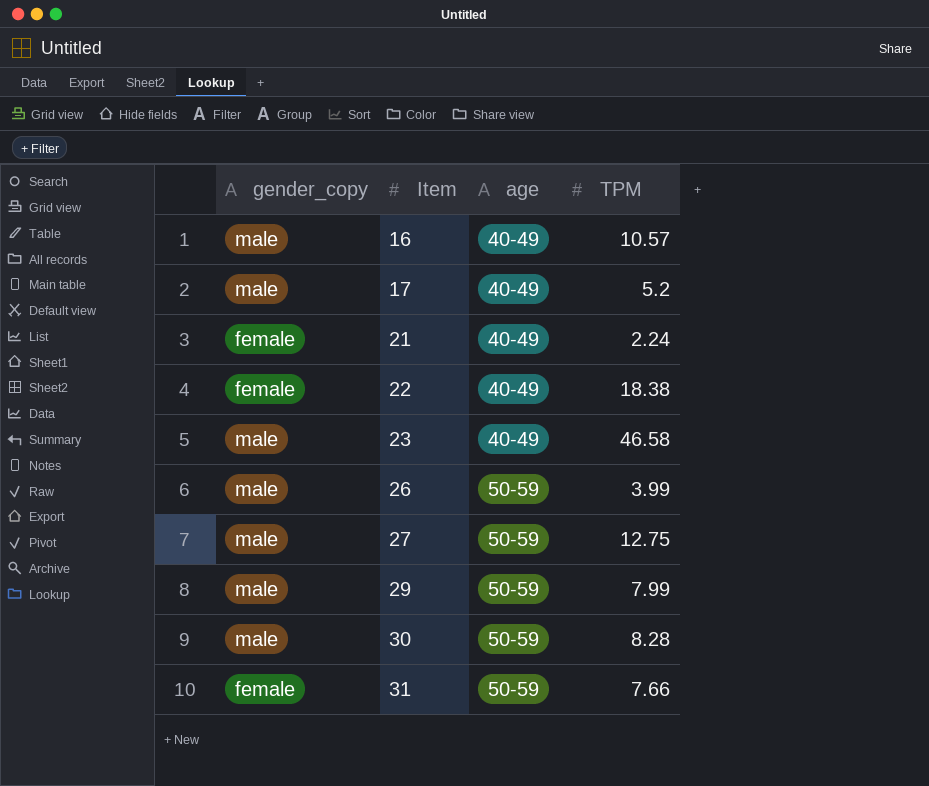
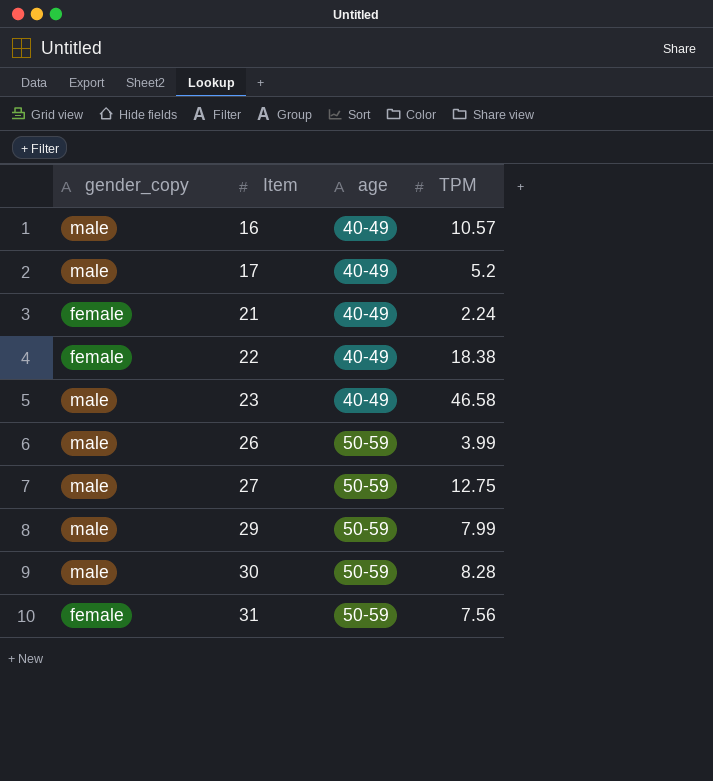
31 | TPM: 7.66 -> 7.56

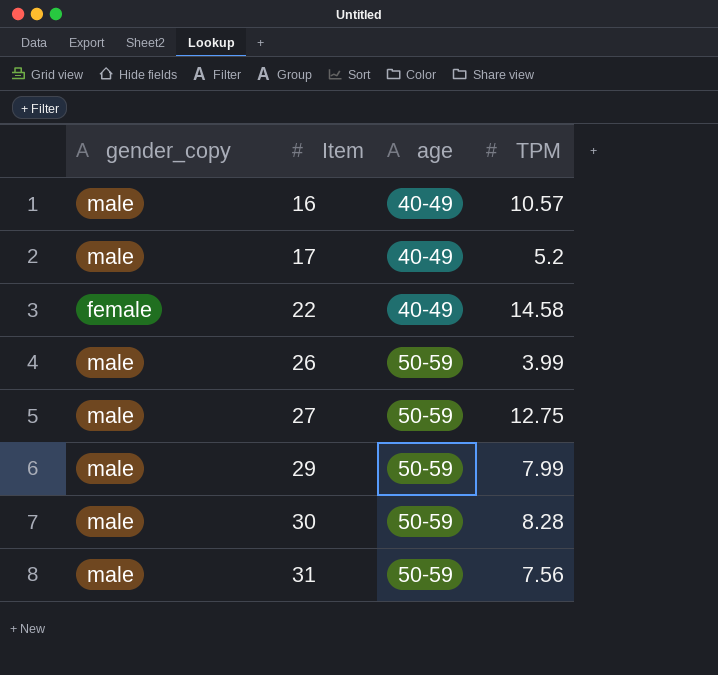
row 21: female | 40-49 | 2.24 -> none
row 23: male | 40-49 | 46.58 -> none
22 | TPM: 18.38 -> 14.58
31 | gender_copy: female -> male

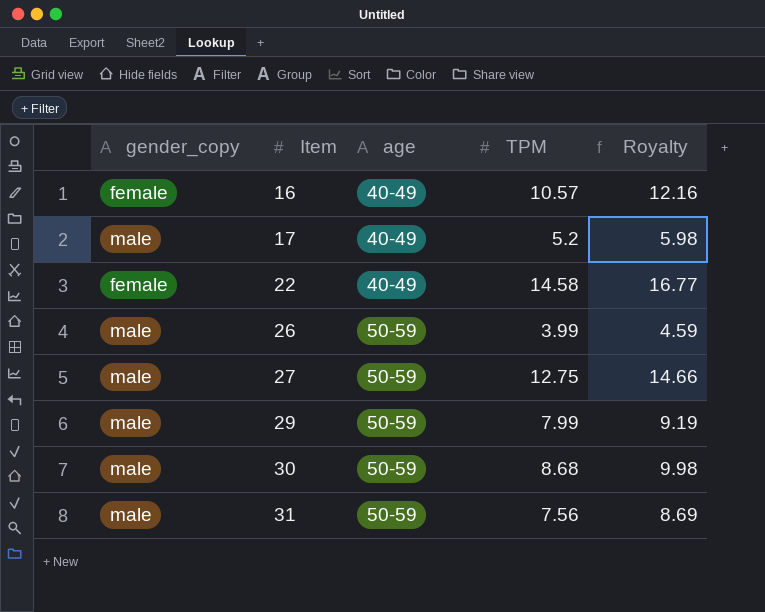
column Royalty | formula: none -> [TPM] * 1.15
16 | gender_copy: male -> female
30 | TPM: 8.28 -> 8.68

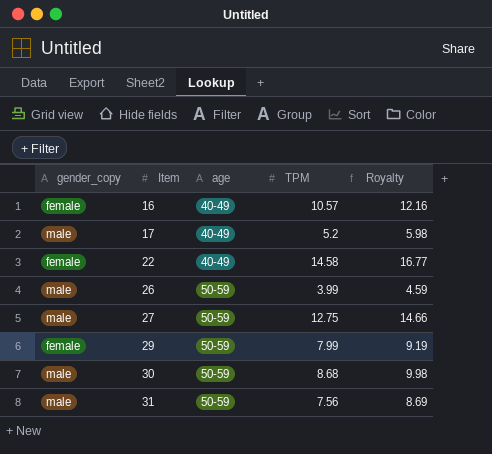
29 | gender_copy: male -> female

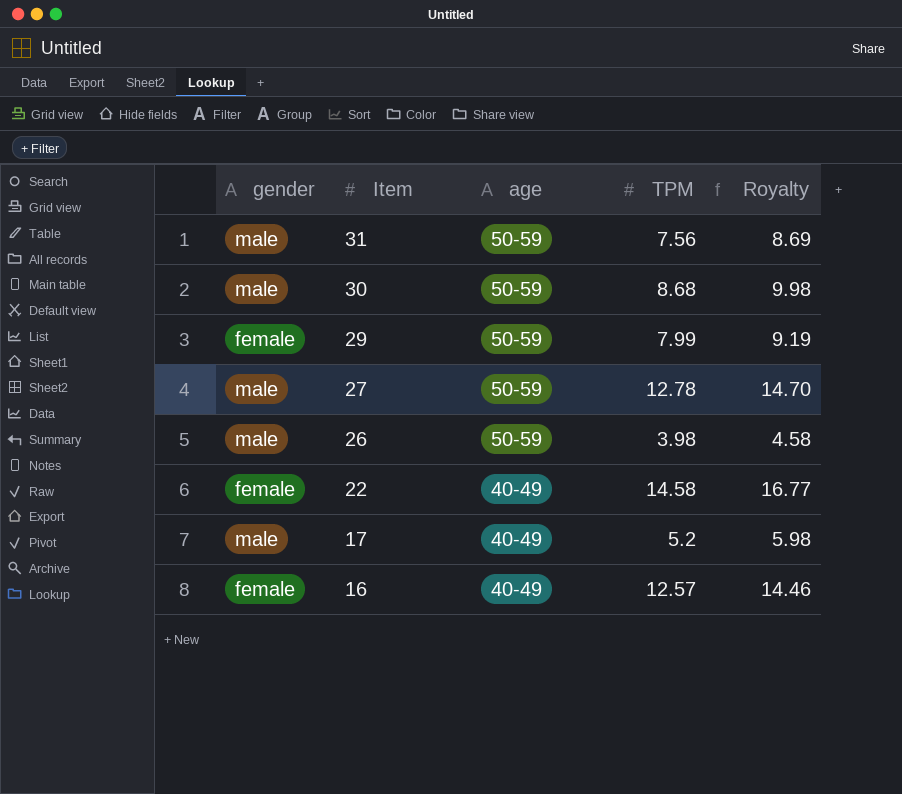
row order: Item ascending -> Item descending
column name: gender_copy -> gender
27 | TPM: 12.75 -> 12.78
27 | Royalty: 14.66 -> 14.70
26 | TPM: 3.99 -> 3.98
26 | Royalty: 4.59 -> 4.58
16 | TPM: 10.57 -> 12.57
16 | Royalty: 12.16 -> 14.46

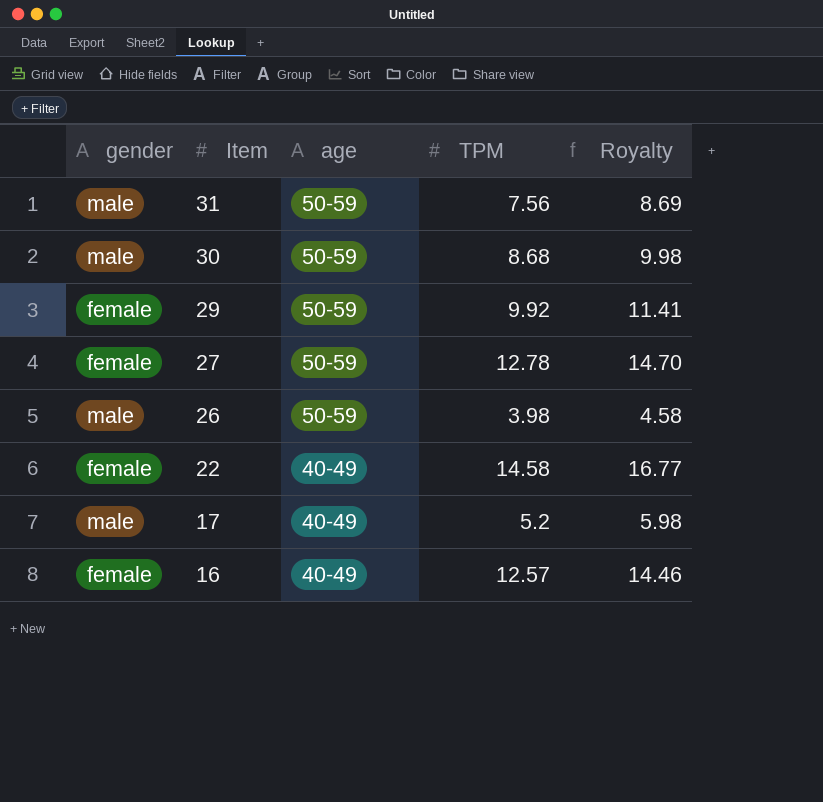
29 | TPM: 7.99 -> 9.92
29 | Royalty: 9.19 -> 11.41
27 | gender: male -> female

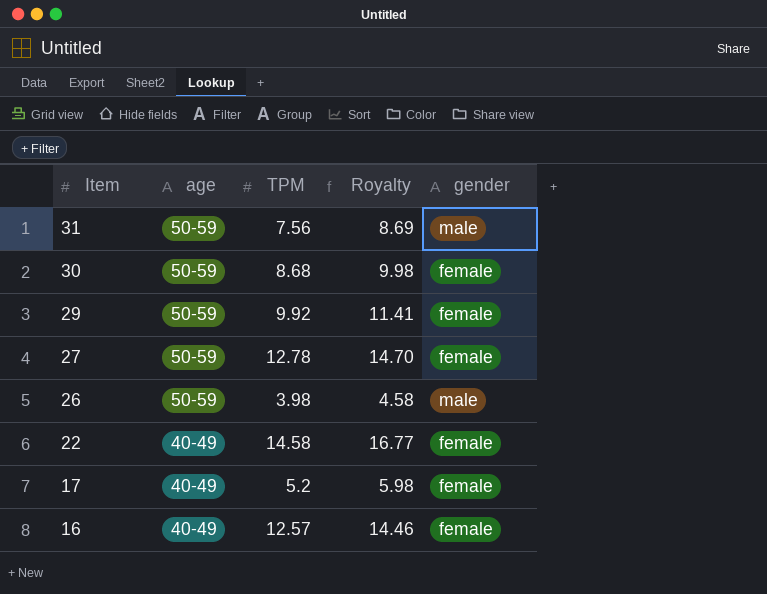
column gender | position: 1 -> 5
30 | gender: male -> female
17 | gender: male -> female

